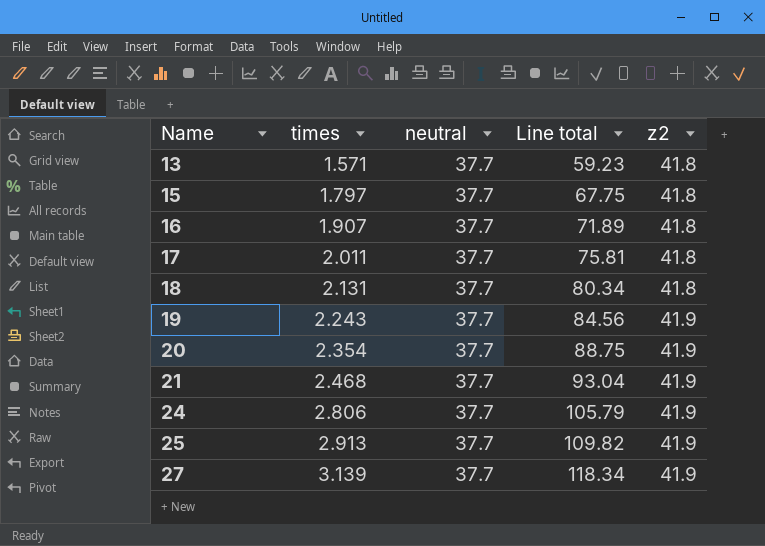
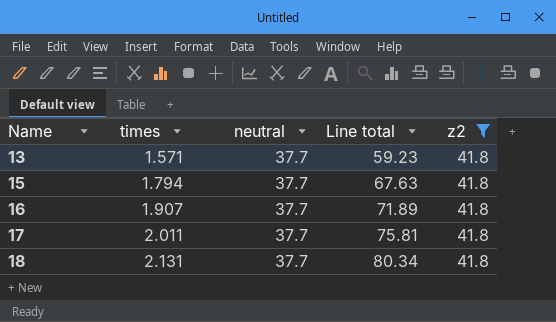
filter: none -> z2 = 41.8
15 | times: 1.797 -> 1.794
15 | Line total: 67.75 -> 67.63

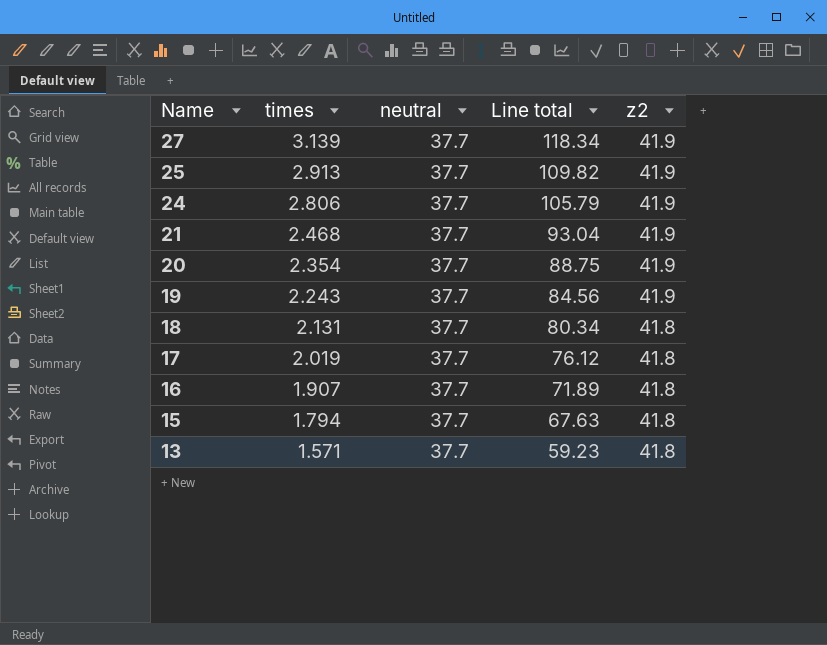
filter: z2 = 41.8 -> none
row order: Name ascending -> Name descending
17 | times: 2.011 -> 2.019
17 | Line total: 75.81 -> 76.12

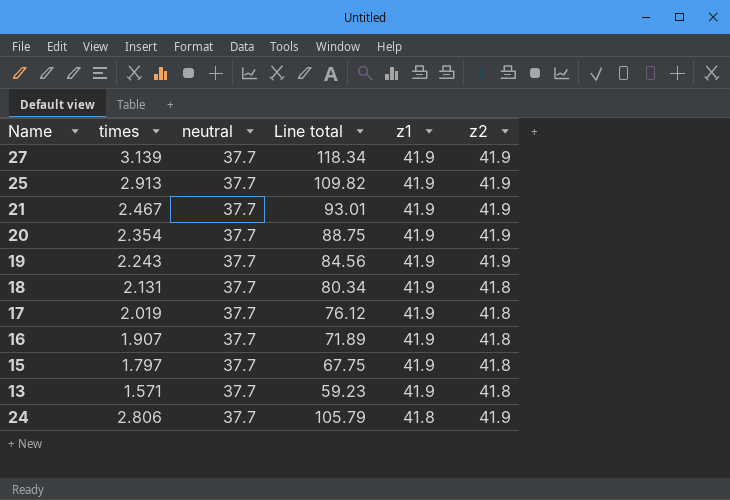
row order: Name descending -> z1 descending
column z1 | position: none -> 5
21 | times: 2.468 -> 2.467
21 | Line total: 93.04 -> 93.01
15 | times: 1.794 -> 1.797
15 | Line total: 67.63 -> 67.75

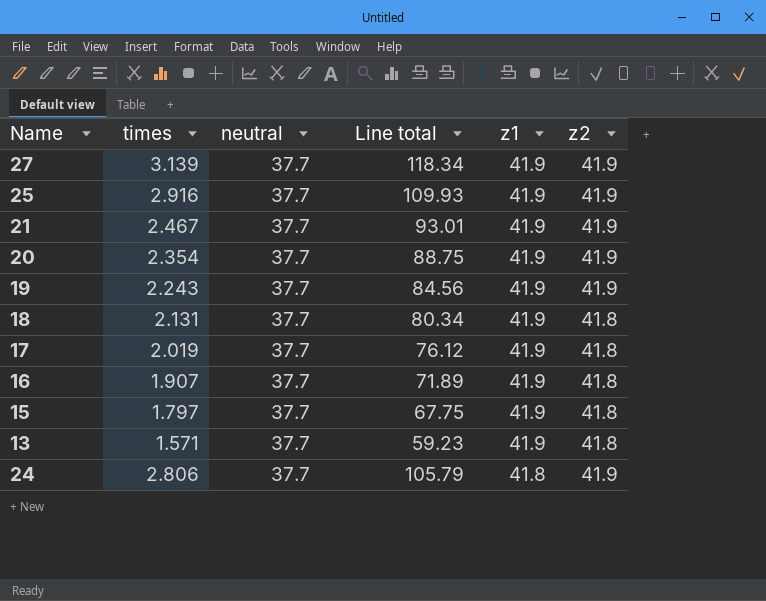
25 | times: 2.913 -> 2.916
25 | Line total: 109.82 -> 109.93

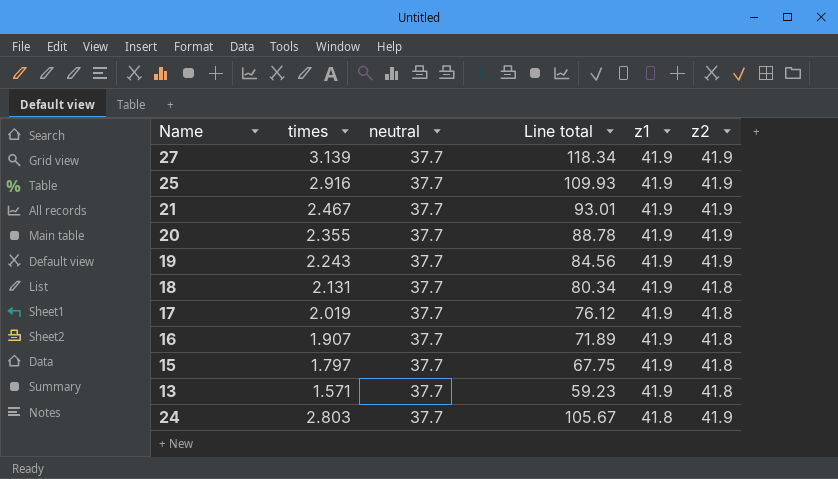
20 | times: 2.354 -> 2.355
20 | Line total: 88.75 -> 88.78
24 | times: 2.806 -> 2.803
24 | Line total: 105.79 -> 105.67

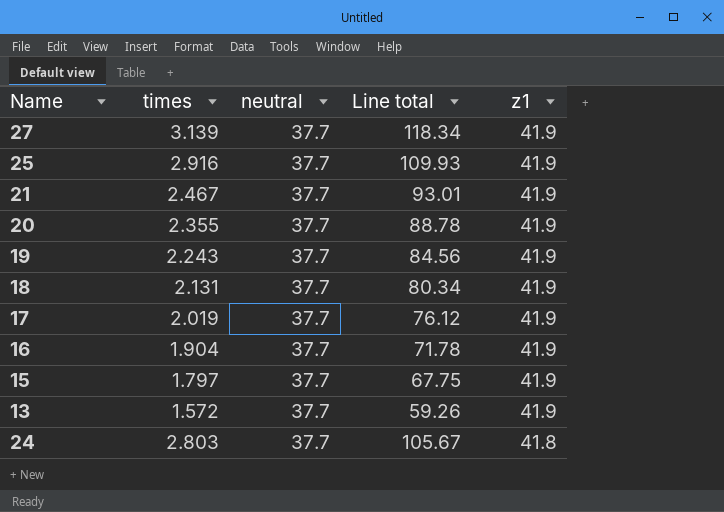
column z2 | position: 6 -> none
16 | times: 1.907 -> 1.904
16 | Line total: 71.89 -> 71.78
13 | times: 1.571 -> 1.572
13 | Line total: 59.23 -> 59.26

